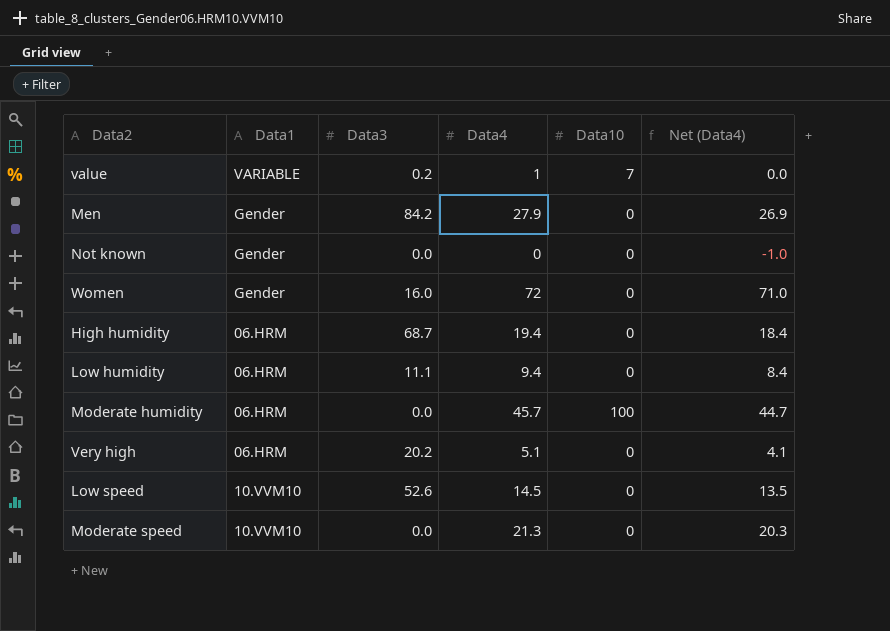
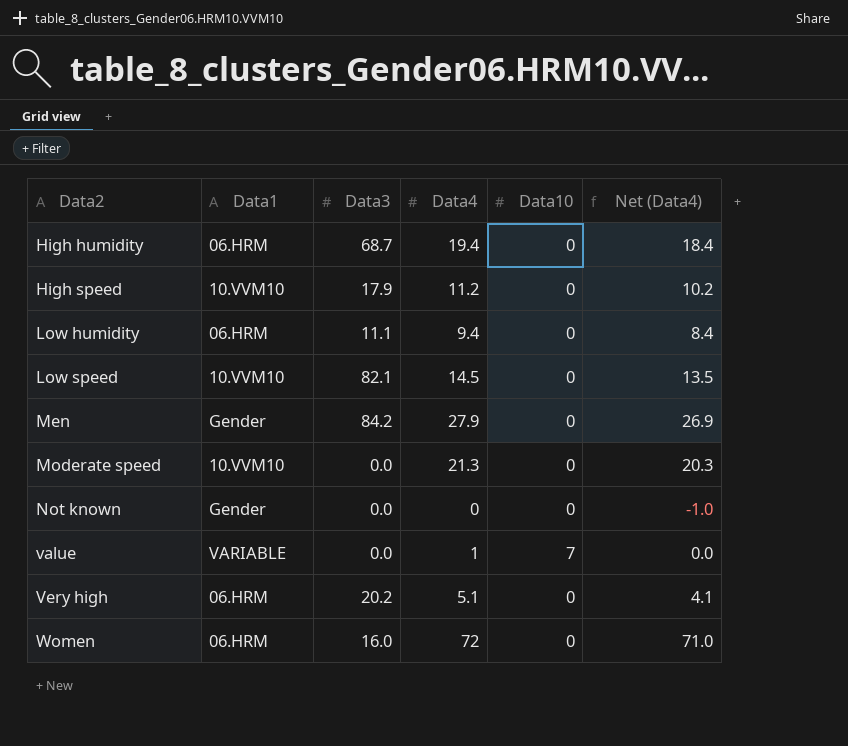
row order: none -> Data2 ascending
row Moderate humidity: 06.HRM | 0.0 | 45.7 | 100 | 44.7 -> none
row High speed: none -> 10.VVM10 | 17.9 | 11.2 | 0 | 10.2
Low speed | Data3: 52.6 -> 82.1
value | Data3: 0.2 -> 0.0
Women | Data1: Gender -> 06.HRM

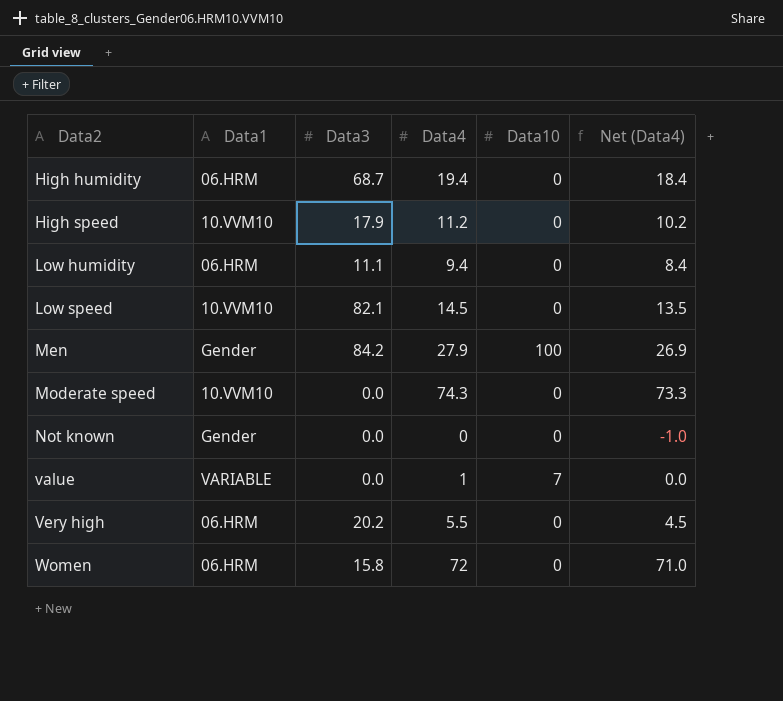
Men | Data10: 0 -> 100
Moderate speed | Data4: 21.3 -> 74.3
Moderate speed | Net (Data4): 20.3 -> 73.3
Very high | Data4: 5.1 -> 5.5
Very high | Net (Data4): 4.1 -> 4.5
Women | Data3: 16.0 -> 15.8

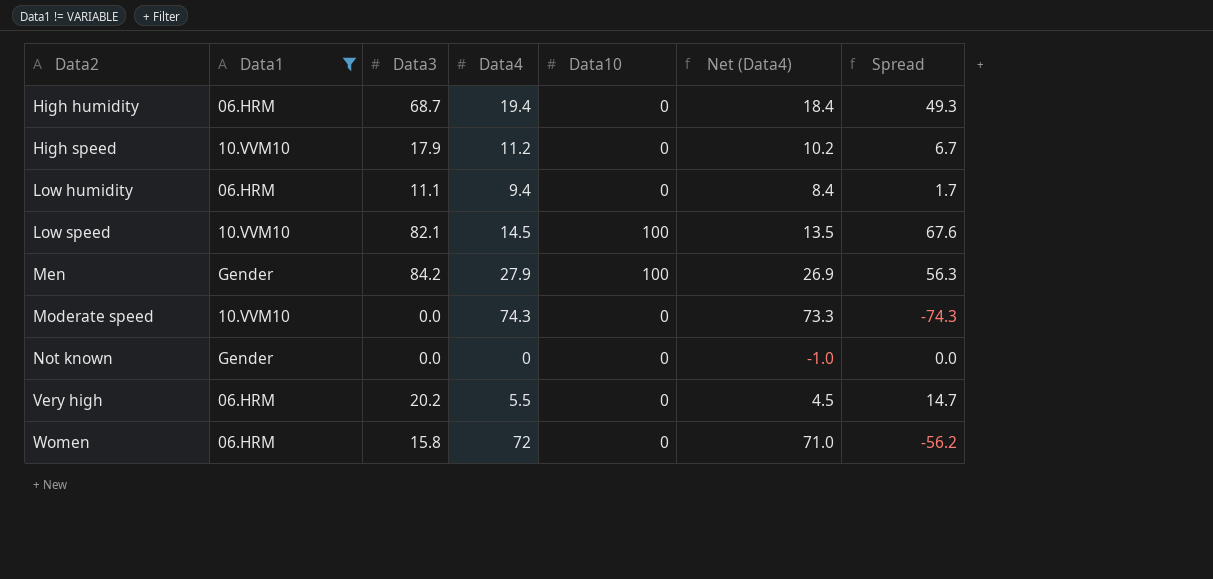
filter: none -> Data1 != VARIABLE
column Spread | formula: none -> [Data3] - [Data4]
Low speed | Data10: 0 -> 100

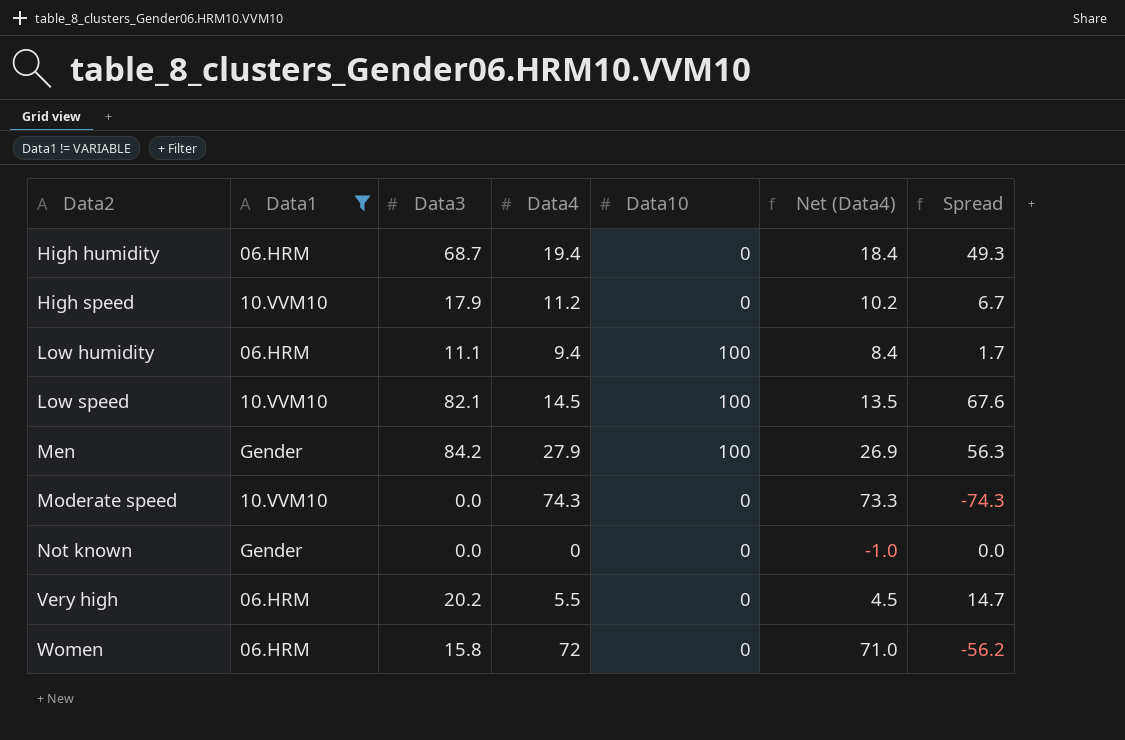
Low humidity | Data10: 0 -> 100

